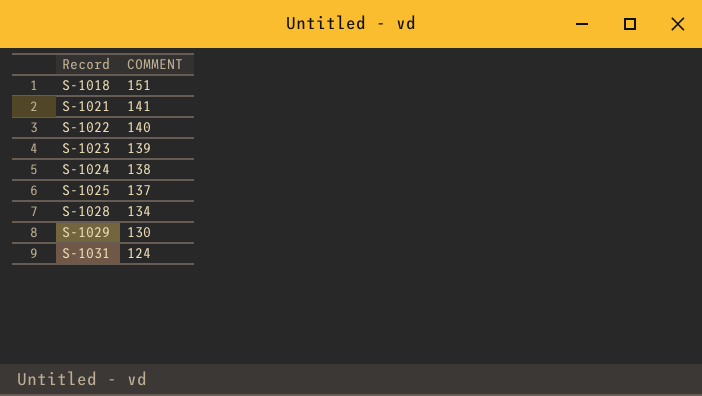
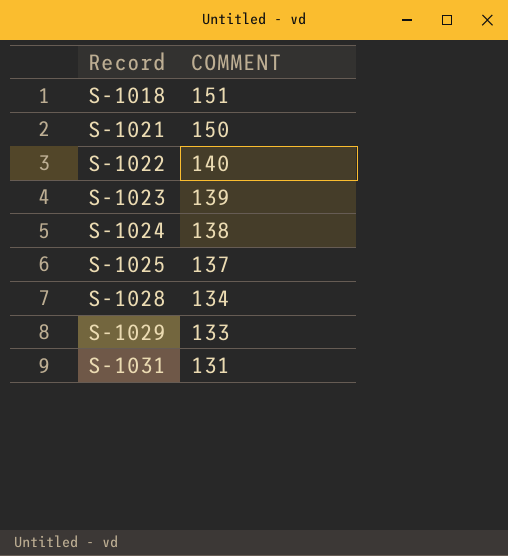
S-1021 | COMMENT: 141 -> 150
S-1029 | COMMENT: 130 -> 133
S-1031 | COMMENT: 124 -> 131

